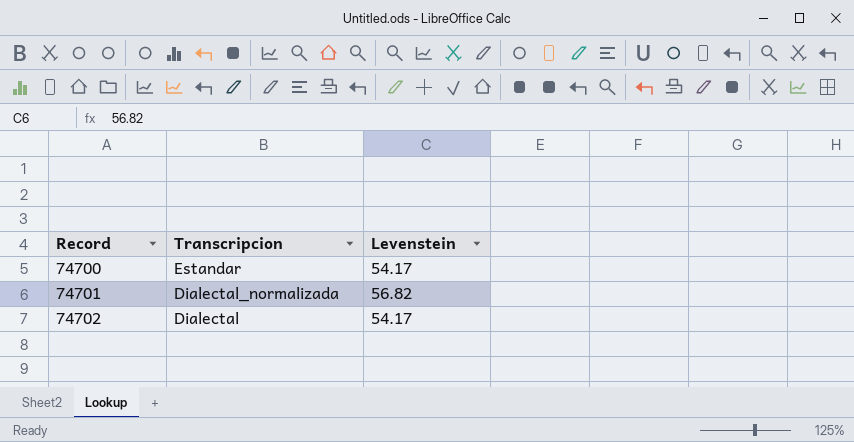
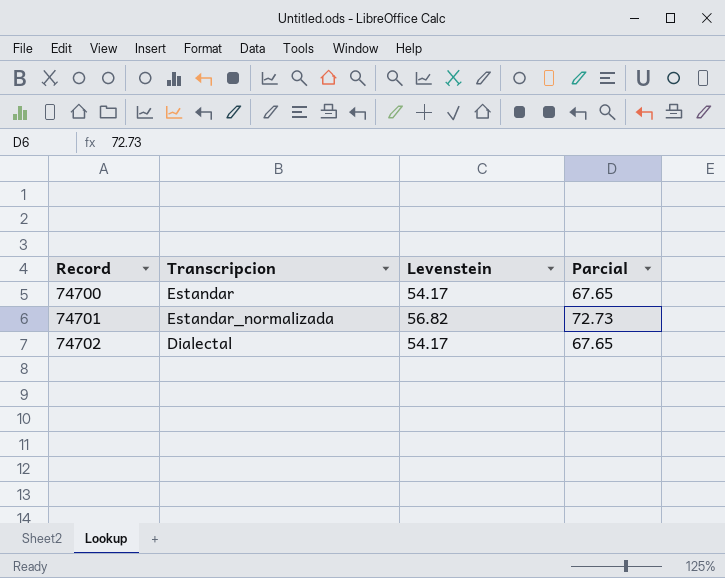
column Parcial | position: none -> 4
74701 | Transcripcion: Dialectal_normalizada -> Estandar_normalizada

